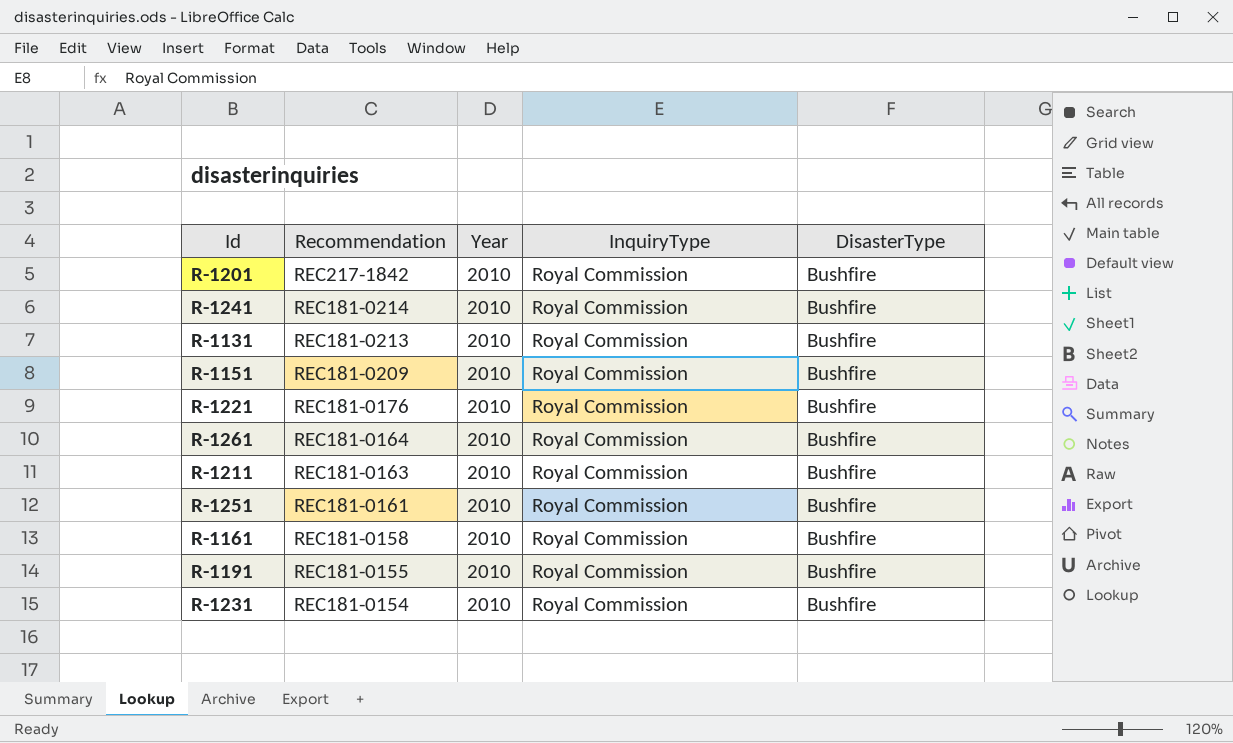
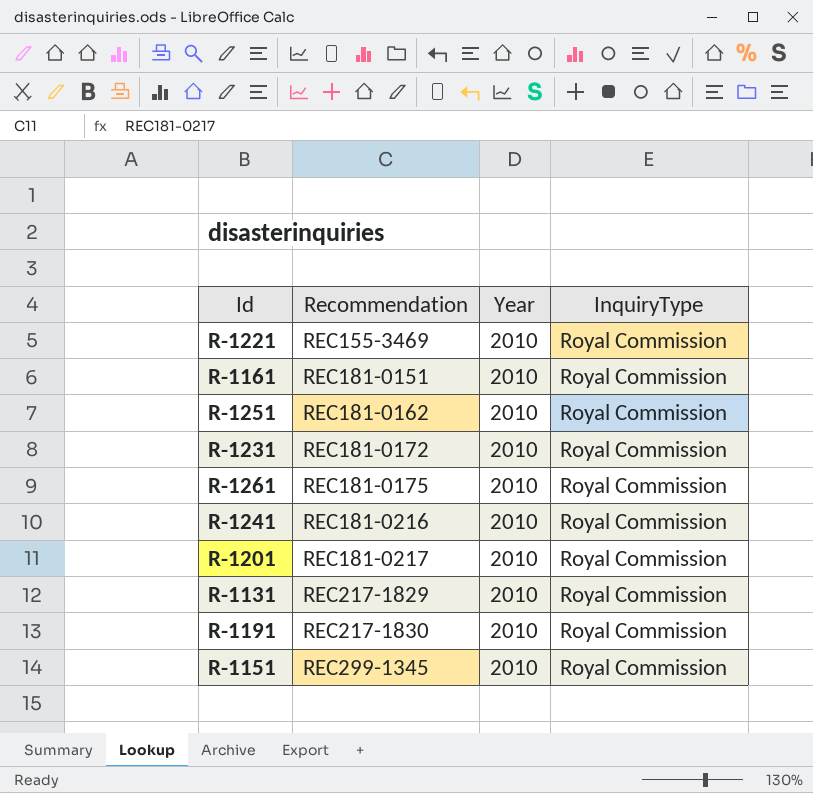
row order: Recommendation descending -> Recommendation ascending
column DisasterType | position: 5 -> none
row R-1211: REC181-0163 | 2010 | Royal Commission | Bushfire -> none
R-1221 | Recommendation: REC181-0176 -> REC155-3469
R-1161 | Recommendation: REC181-0158 -> REC181-0151
R-1251 | Recommendation: REC181-0161 -> REC181-0162
R-1231 | Recommendation: REC181-0154 -> REC181-0172
R-1261 | Recommendation: REC181-0164 -> REC181-0175
R-1241 | Recommendation: REC181-0214 -> REC181-0216
R-1201 | Recommendation: REC217-1842 -> REC181-0217
R-1131 | Recommendation: REC181-0213 -> REC217-1829
R-1191 | Recommendation: REC181-0155 -> REC217-1830
R-1151 | Recommendation: REC181-0209 -> REC299-1345

